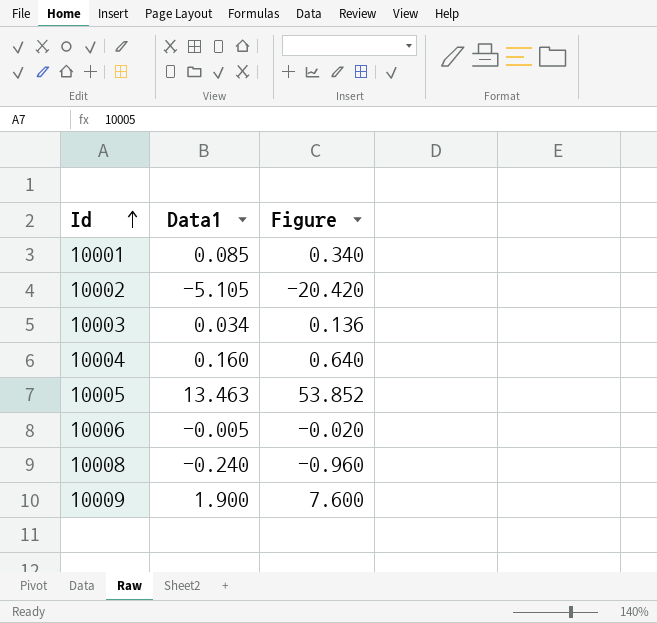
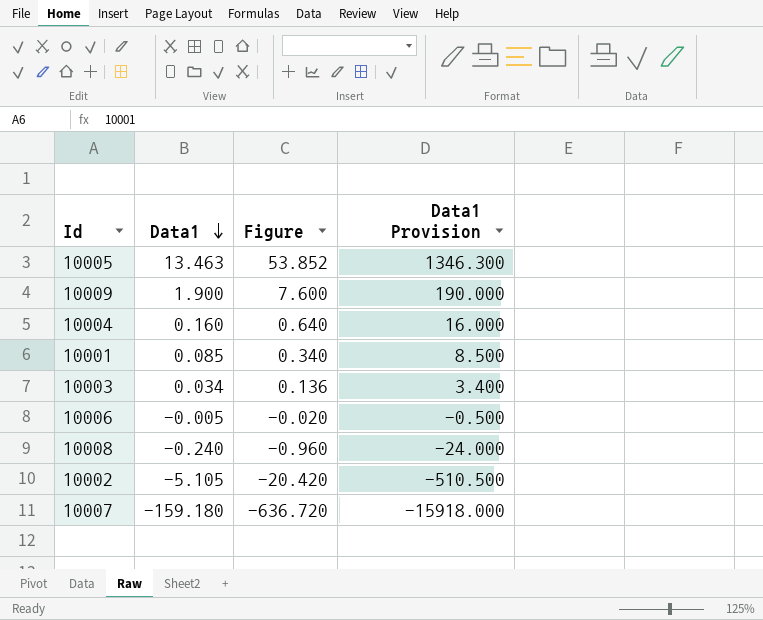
row order: Id ascending -> Data1 descending
column Data1 Provision | formula: none -> [Data1] * 100
row 10007: none -> -159.180 | -636.720 | -15918.000

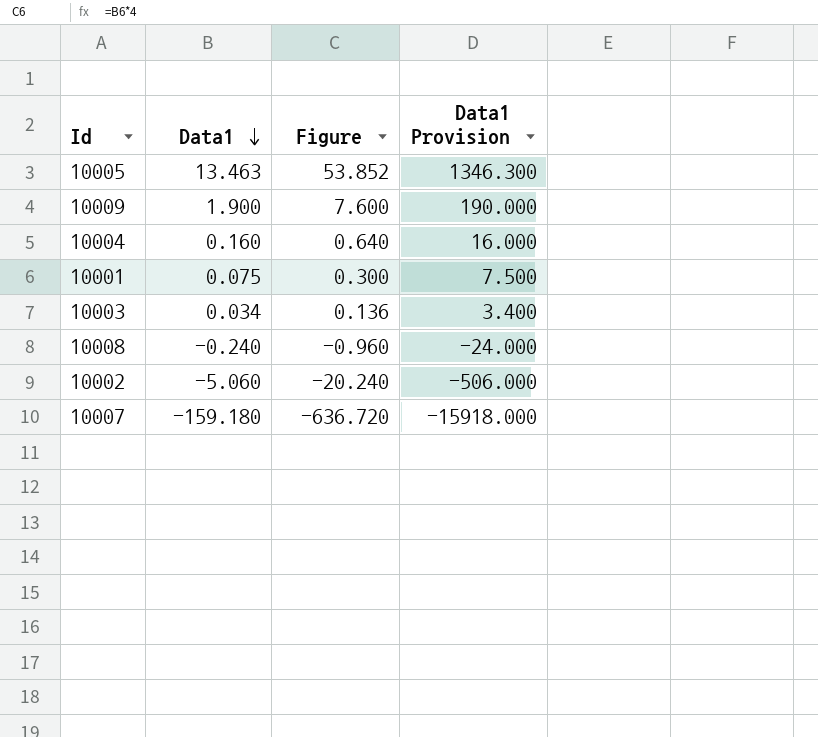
row 10006: -0.005 | -0.020 | -0.500 -> none
10001 | Data1: 0.085 -> 0.075
10001 | Figure: 0.340 -> 0.300
10001 | Data1 Provision: 8.500 -> 7.500
10002 | Data1: -5.105 -> -5.060
10002 | Figure: -20.420 -> -20.240
10002 | Data1 Provision: -510.500 -> -506.000

